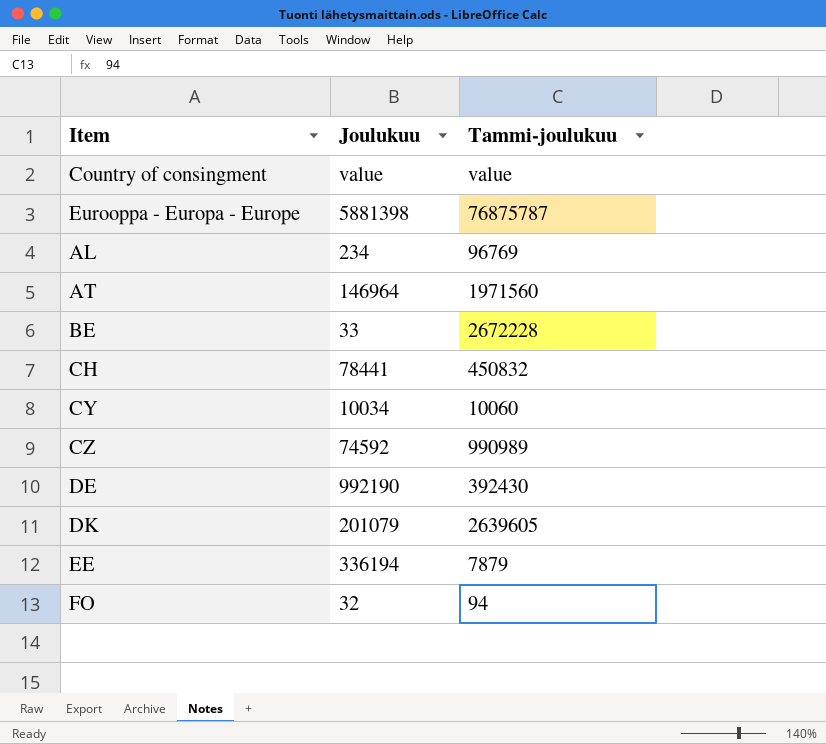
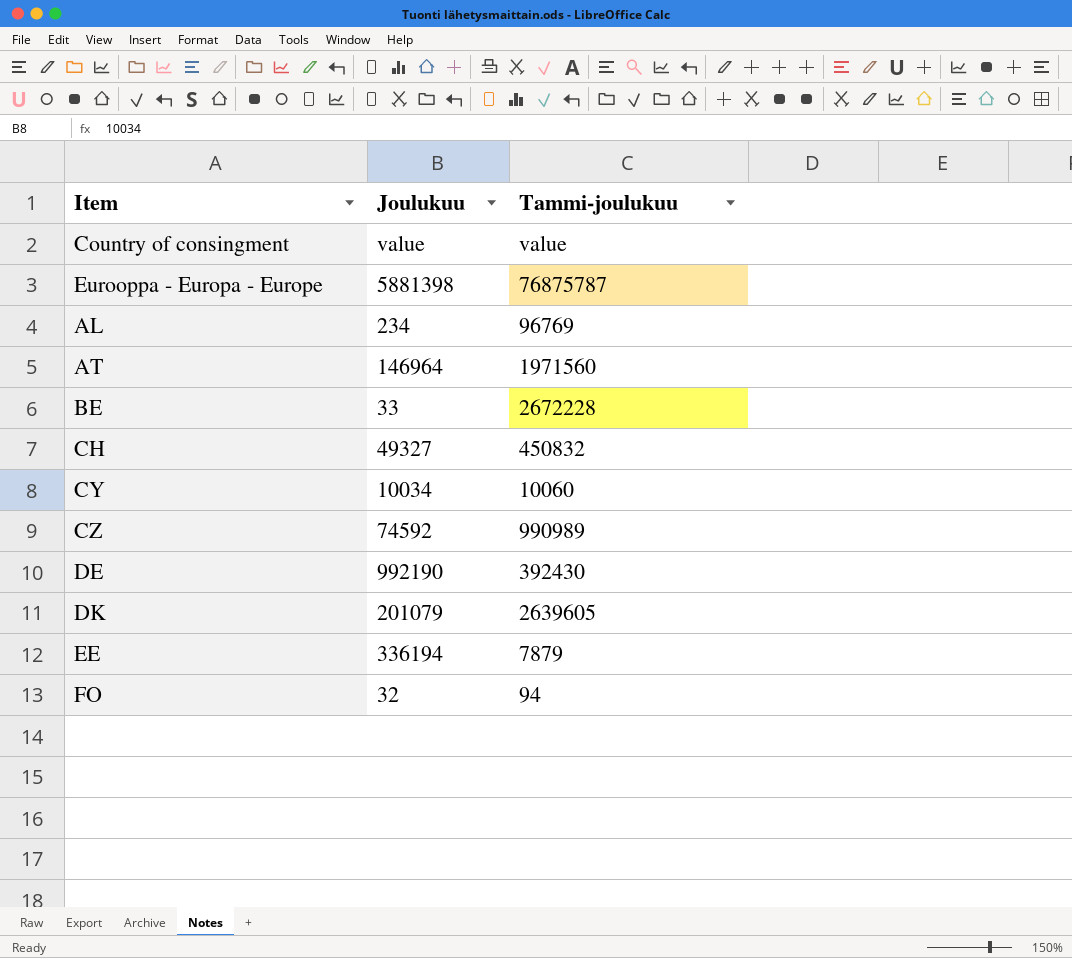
CH | Joulukuu: 78441 -> 49327

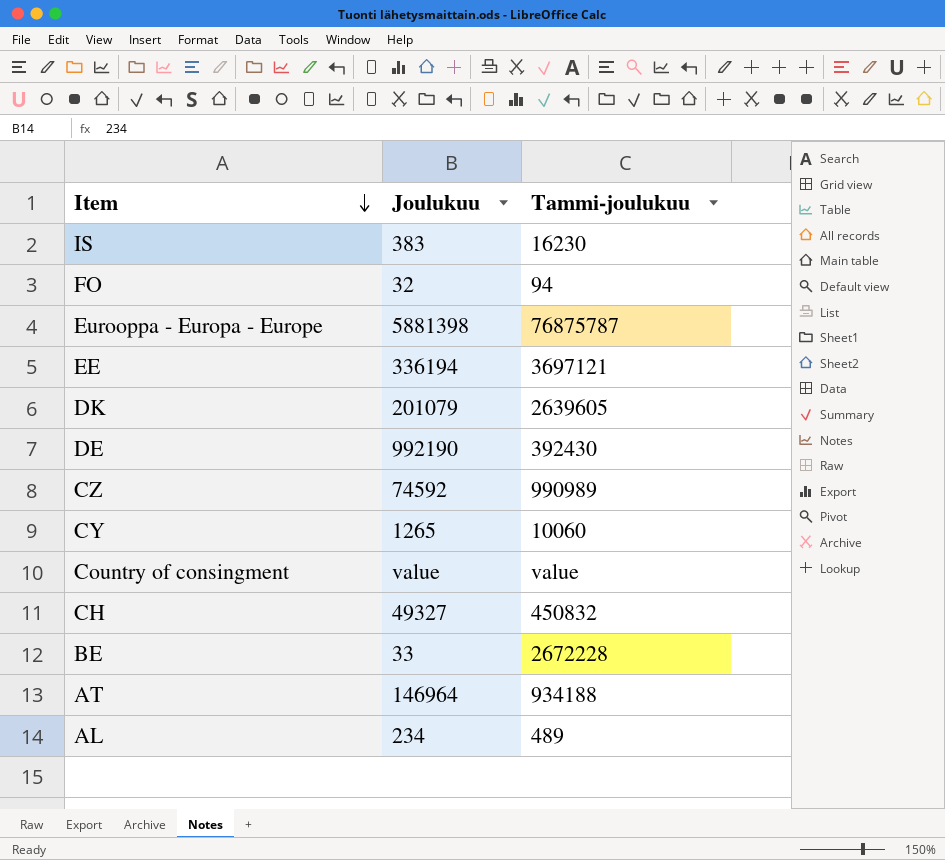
row order: none -> Item descending
row IS: none -> 383 | 16230
EE | Tammi-joulukuu: 7879 -> 3697121
CY | Joulukuu: 10034 -> 1265
AT | Tammi-joulukuu: 1971560 -> 934188
AL | Tammi-joulukuu: 96769 -> 489

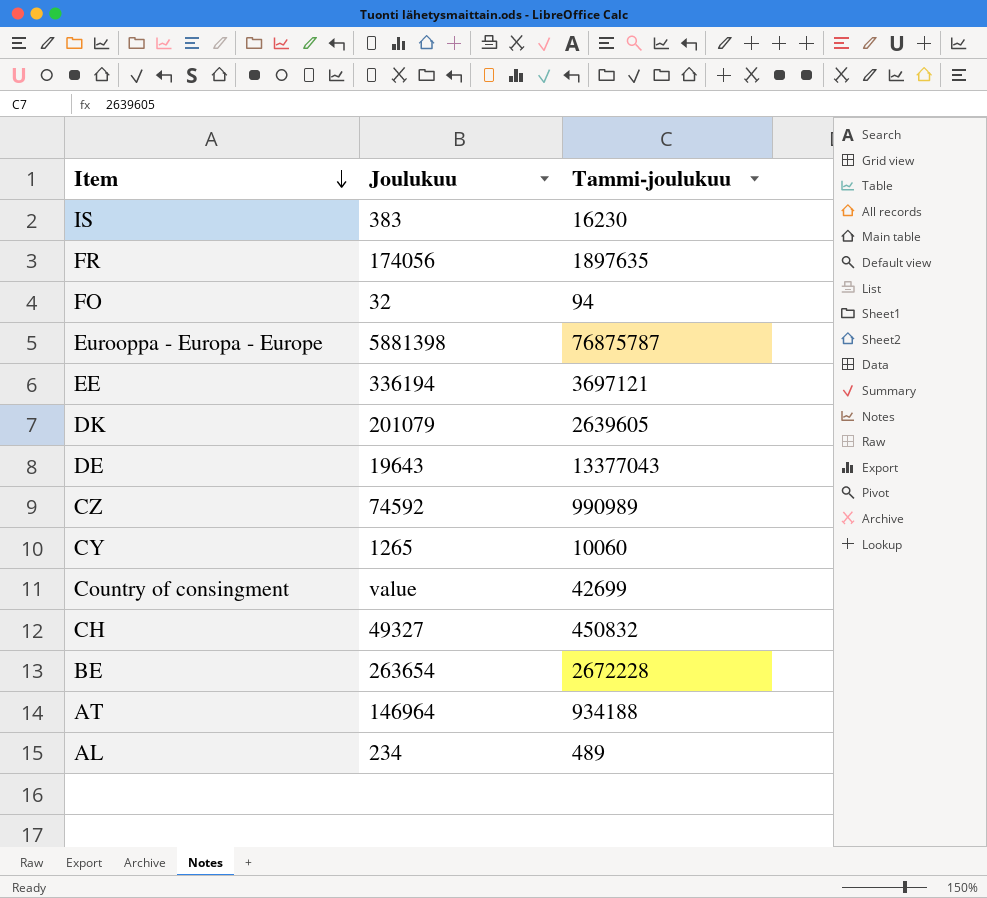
row FR: none -> 174056 | 1897635
DE | Joulukuu: 992190 -> 19643
DE | Tammi-joulukuu: 392430 -> 13377043
Country of consingment | Tammi-joulukuu: value -> 42699
BE | Joulukuu: 33 -> 263654

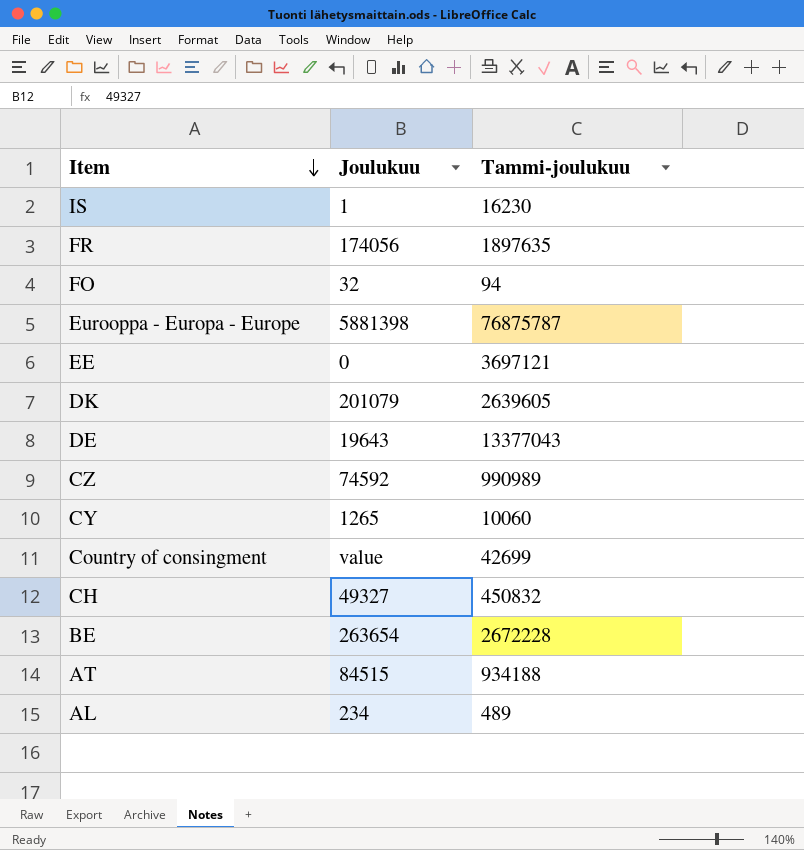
IS | Joulukuu: 383 -> 1
EE | Joulukuu: 336194 -> 0
AT | Joulukuu: 146964 -> 84515

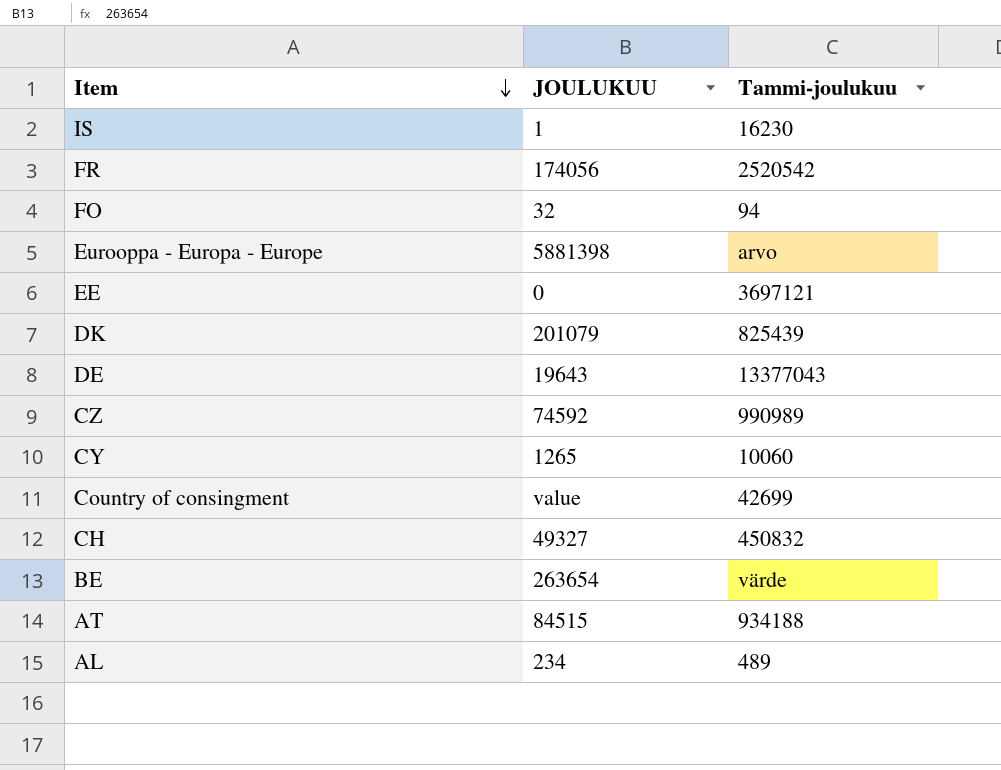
column name: Joulukuu -> JOULUKUU
FR | Tammi-joulukuu: 1897635 -> 2520542
Eurooppa - Europa - Europe | Tammi-joulukuu: 76875787 -> arvo
DK | Tammi-joulukuu: 2639605 -> 825439
BE | Tammi-joulukuu: 2672228 -> värde

